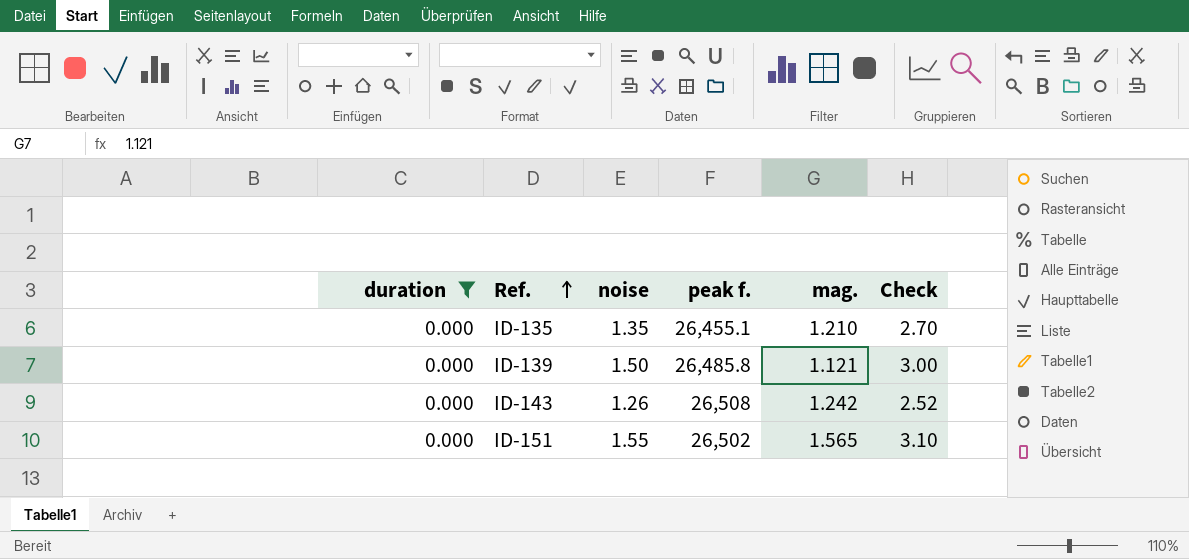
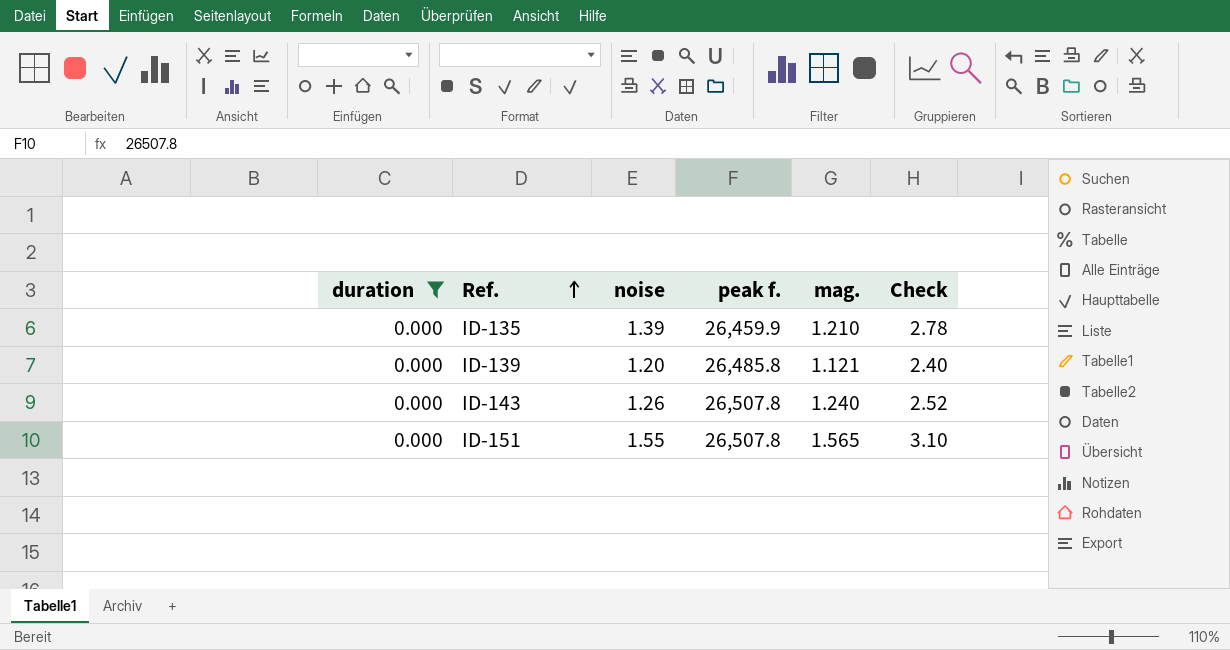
ID-135 | noise: 1.35 -> 1.39
ID-135 | peak f.: 26,455.1 -> 26,459.9
ID-135 | Check: 2.70 -> 2.78
ID-139 | noise: 1.50 -> 1.20
ID-139 | Check: 3.00 -> 2.40
ID-143 | peak f.: 26,508 -> 26,507.8
ID-143 | mag.: 1.242 -> 1.240
ID-151 | peak f.: 26,502 -> 26,507.8

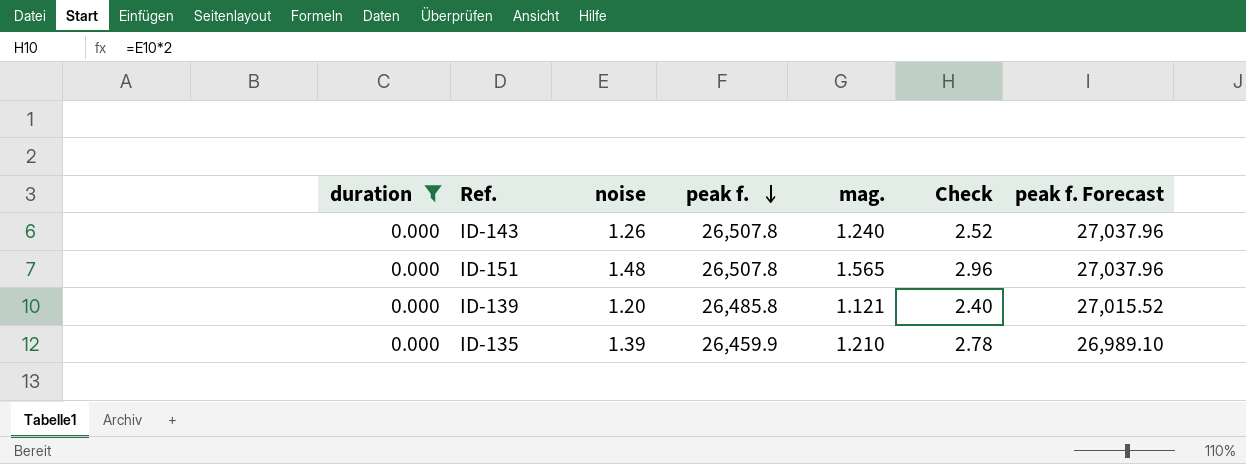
row order: Ref. ascending -> peak f. descending
column peak f. Forecast | formula: none -> [peak f.] * 1.02
ID-151 | noise: 1.55 -> 1.48
ID-151 | Check: 3.10 -> 2.96

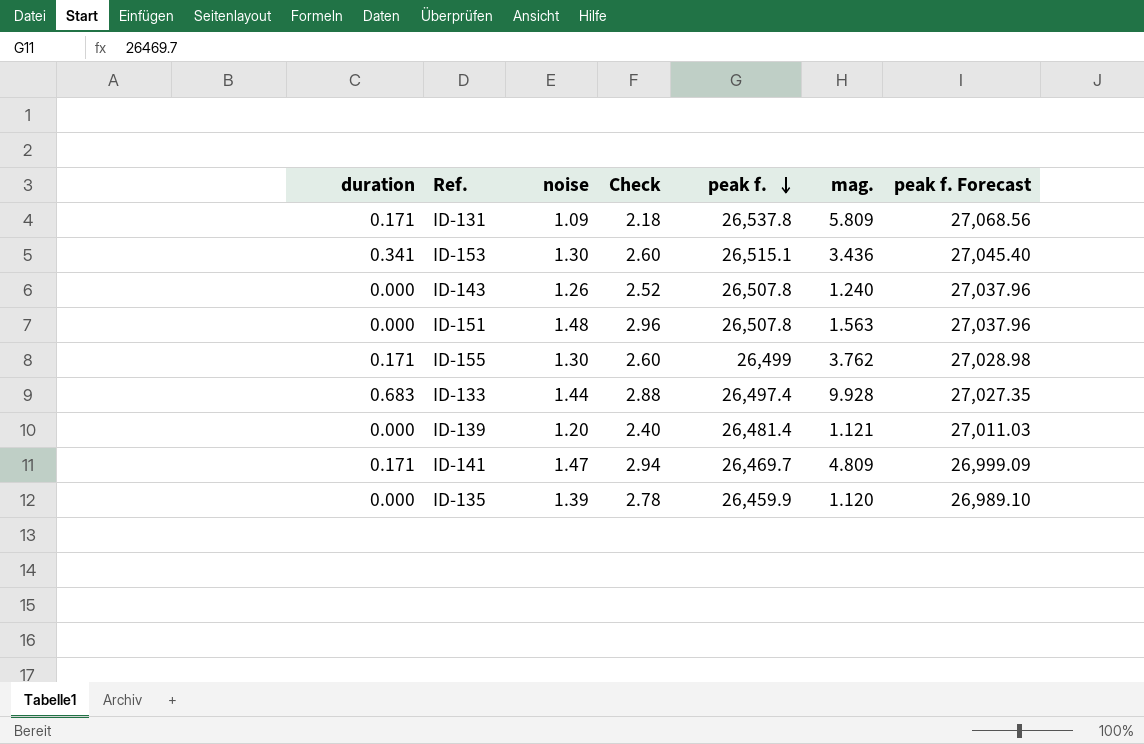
filter: duration = 0.000 -> none
column Check | position: 6 -> 4
ID-151 | mag.: 1.565 -> 1.563
ID-139 | peak f.: 26,485.8 -> 26,481.4
ID-139 | peak f. Forecast: 27,015.52 -> 27,011.03
ID-135 | mag.: 1.210 -> 1.120

